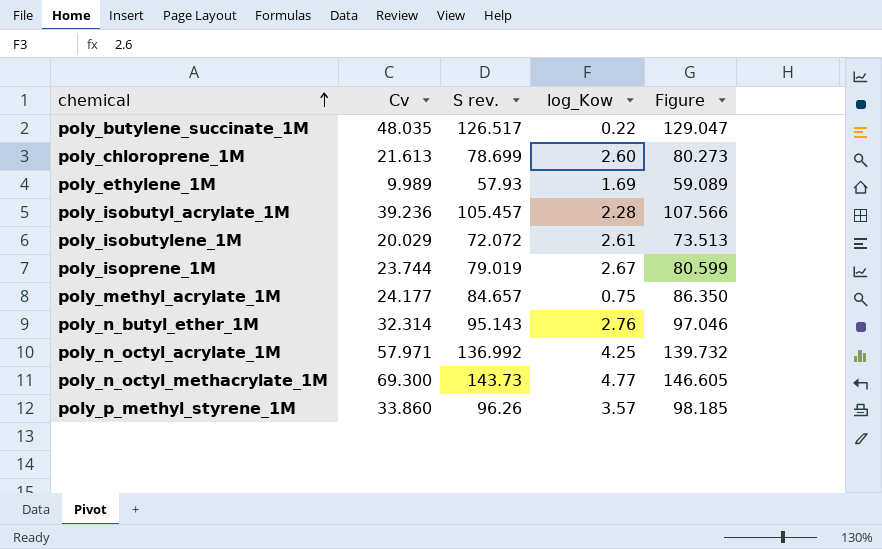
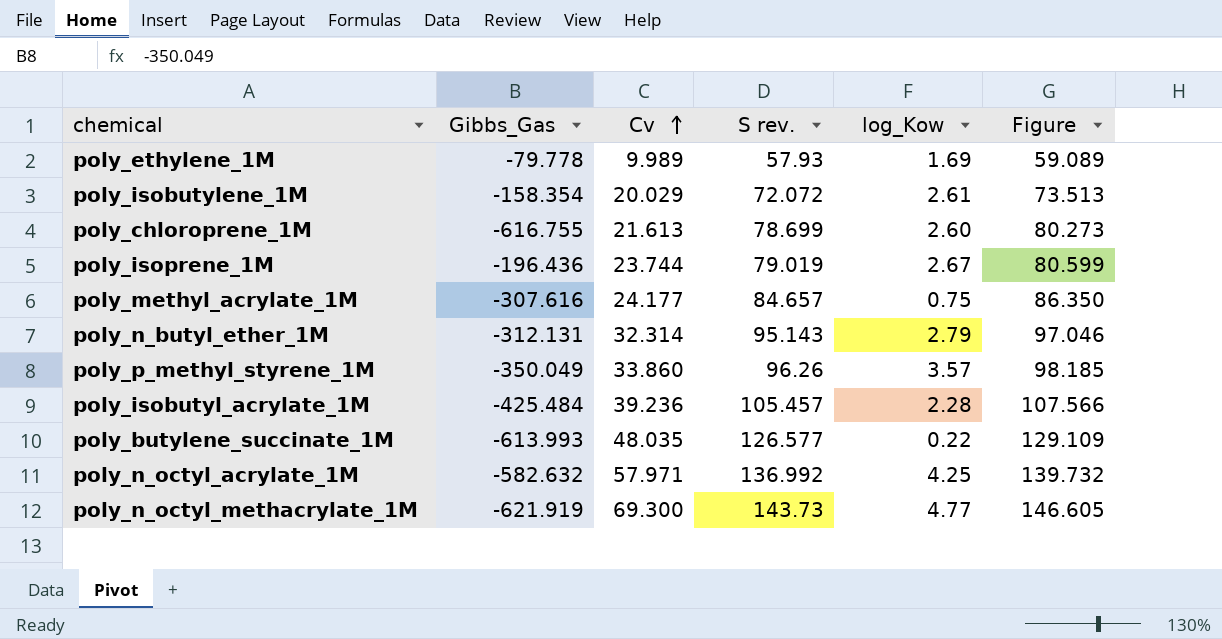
row order: chemical ascending -> Cv ascending
column Gibbs_Gas | position: none -> 2
poly_n_butyl_ether_1M | log_Kow: 2.76 -> 2.79
poly_butylene_succinate_1M | S rev.: 126.517 -> 126.577
poly_butylene_succinate_1M | Figure: 129.047 -> 129.109

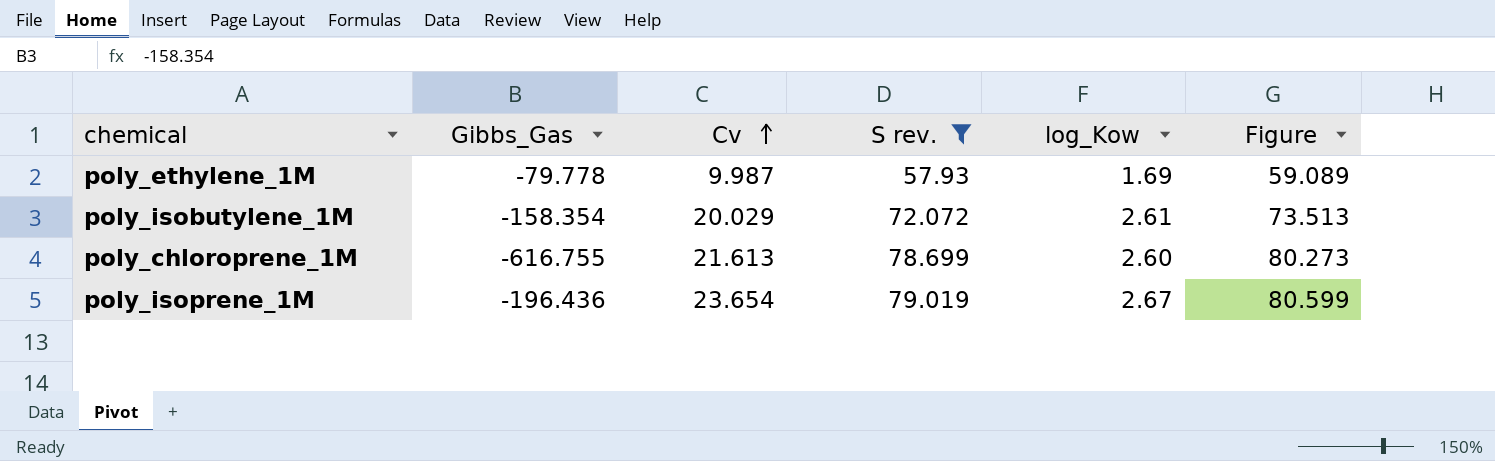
filter: none -> S rev. <= 79.019
poly_ethylene_1M | Cv: 9.989 -> 9.987
poly_isoprene_1M | Cv: 23.744 -> 23.654

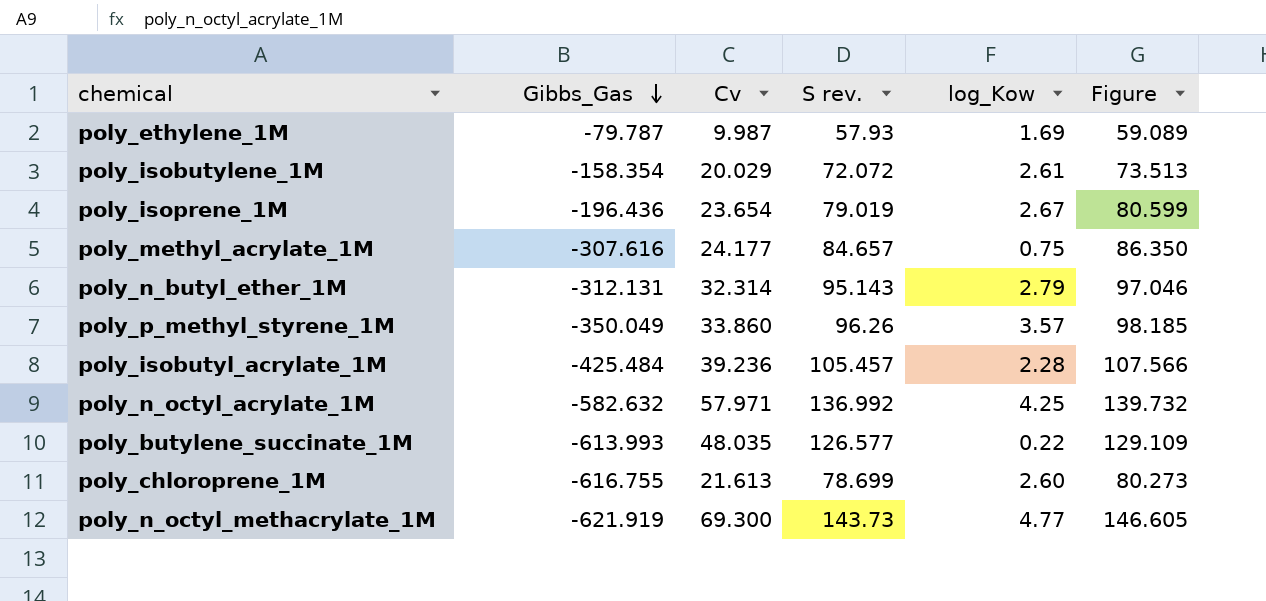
filter: S rev. <= 79.019 -> none
row order: Cv ascending -> Gibbs_Gas descending
poly_ethylene_1M | Gibbs_Gas: -79.778 -> -79.787

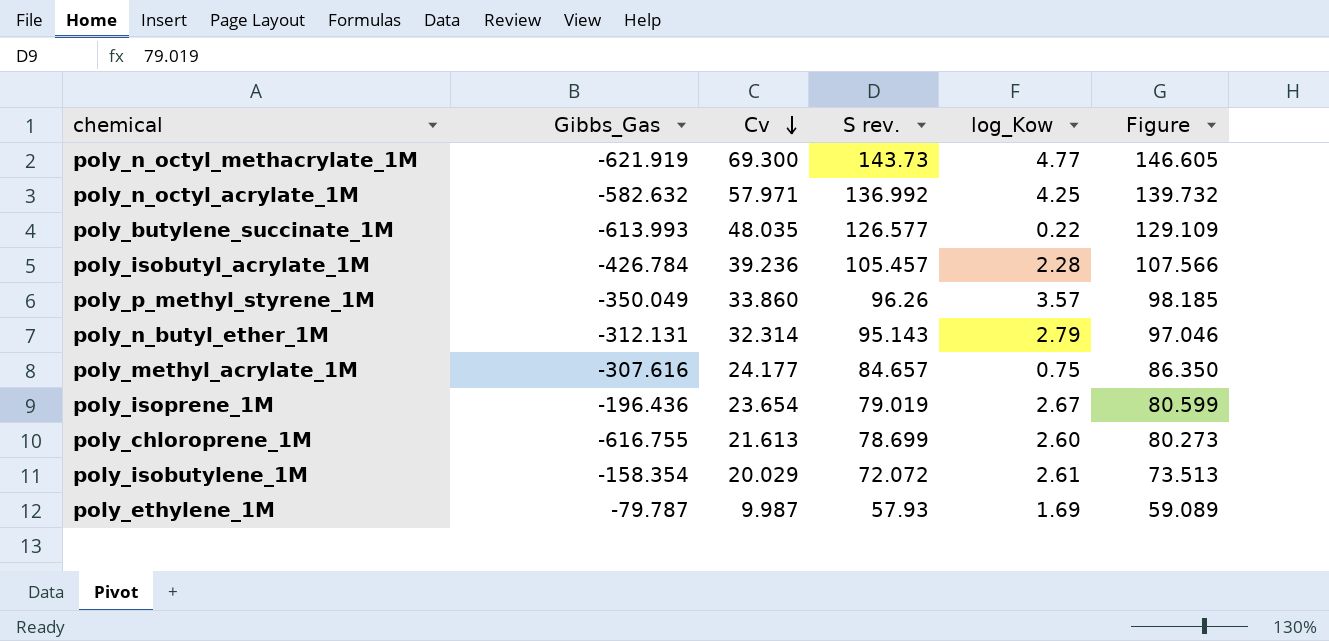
row order: Gibbs_Gas descending -> Cv descending
poly_isobutyl_acrylate_1M | Gibbs_Gas: -425.484 -> -426.784

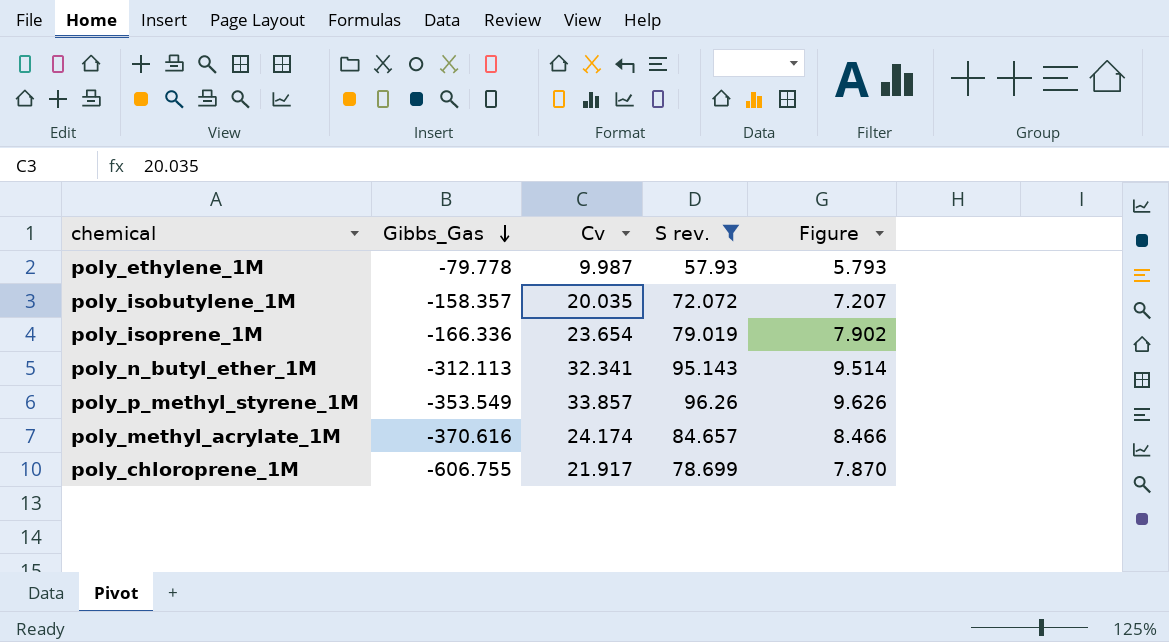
filter: none -> S rev. <= 96.26
row order: Cv descending -> Gibbs_Gas descending
column log_Kow | position: 5 -> none
column Figure | formula: [S rev.] * 1.02 -> [S rev.] * 0.1
poly_ethylene_1M | Gibbs_Gas: -79.787 -> -79.778
poly_isobutylene_1M | Gibbs_Gas: -158.354 -> -158.357
poly_isobutylene_1M | Cv: 20.029 -> 20.035
poly_isoprene_1M | Gibbs_Gas: -196.436 -> -166.336
poly_n_butyl_ether_1M | Gibbs_Gas: -312.131 -> -312.113
poly_n_butyl_ether_1M | Cv: 32.314 -> 32.341
poly_p_methyl_styrene_1M | Gibbs_Gas: -350.049 -> -353.549
poly_p_methyl_styrene_1M | Cv: 33.860 -> 33.857
poly_methyl_acrylate_1M | Gibbs_Gas: -307.616 -> -370.616
poly_methyl_acrylate_1M | Cv: 24.177 -> 24.174
poly_chloroprene_1M | Gibbs_Gas: -616.755 -> -606.755
poly_chloroprene_1M | Cv: 21.613 -> 21.917

